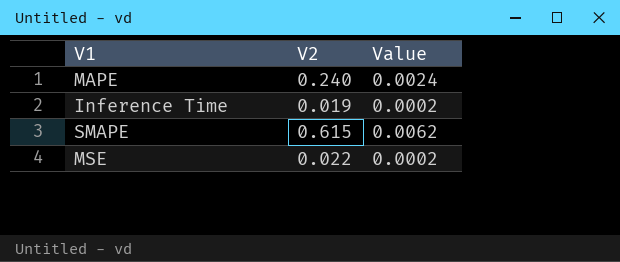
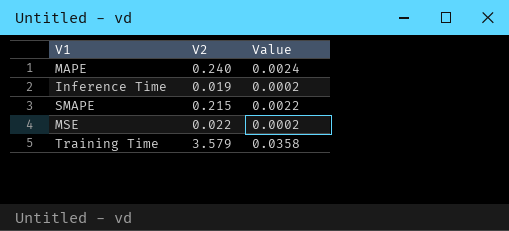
SMAPE | V2: 0.615 -> 0.215
SMAPE | Value: 0.0062 -> 0.0022
row Training Time: none -> 3.579 | 0.0358

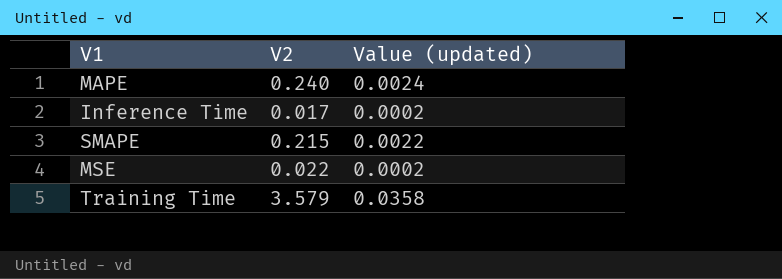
column name: Value -> Value (updated)
Inference Time | V2: 0.019 -> 0.017

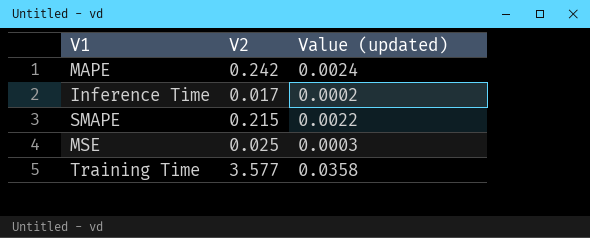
MAPE | V2: 0.240 -> 0.242
MSE | V2: 0.022 -> 0.025
MSE | Value (updated): 0.0002 -> 0.0003
Training Time | V2: 3.579 -> 3.577

